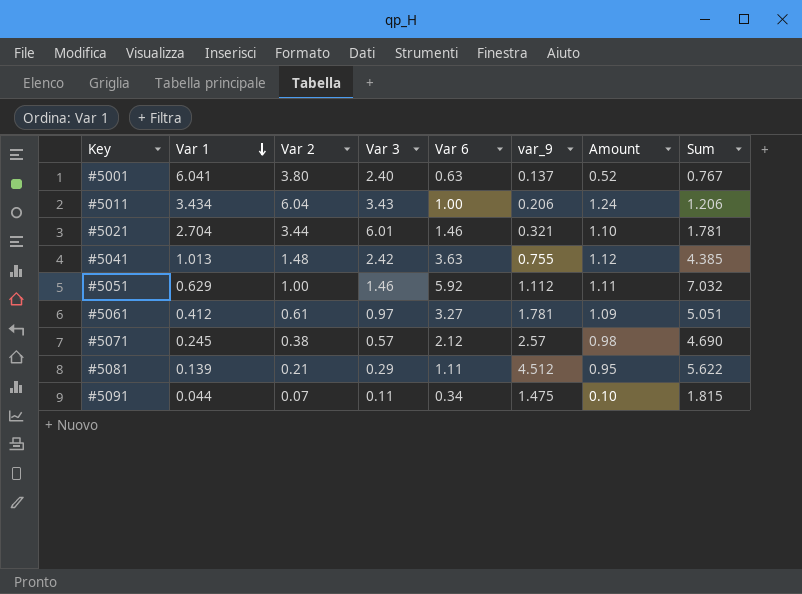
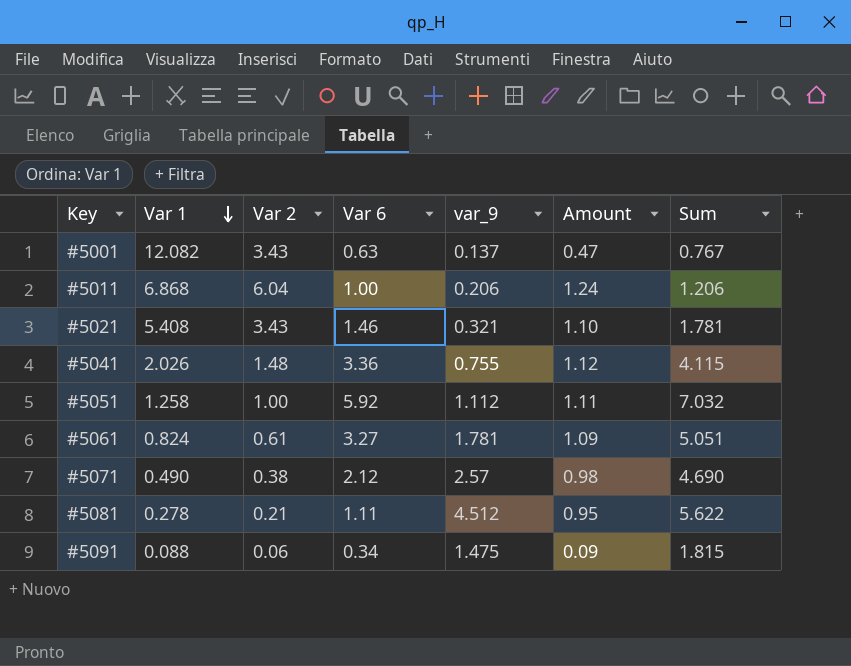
column Var 3 | position: 4 -> none
#5001 | Var 1: 6.041 -> 12.082
#5001 | Var 2: 3.80 -> 3.43
#5001 | Amount: 0.52 -> 0.47
#5011 | Var 1: 3.434 -> 6.868
#5021 | Var 1: 2.704 -> 5.408
#5021 | Var 2: 3.44 -> 3.43
#5041 | Var 1: 1.013 -> 2.026
#5041 | Var 6: 3.63 -> 3.36
#5041 | Sum: 4.385 -> 4.115
#5051 | Var 1: 0.629 -> 1.258
#5061 | Var 1: 0.412 -> 0.824
#5071 | Var 1: 0.245 -> 0.490
#5081 | Var 1: 0.139 -> 0.278
#5091 | Var 1: 0.044 -> 0.088
#5091 | Var 2: 0.07 -> 0.06
#5091 | Amount: 0.10 -> 0.09

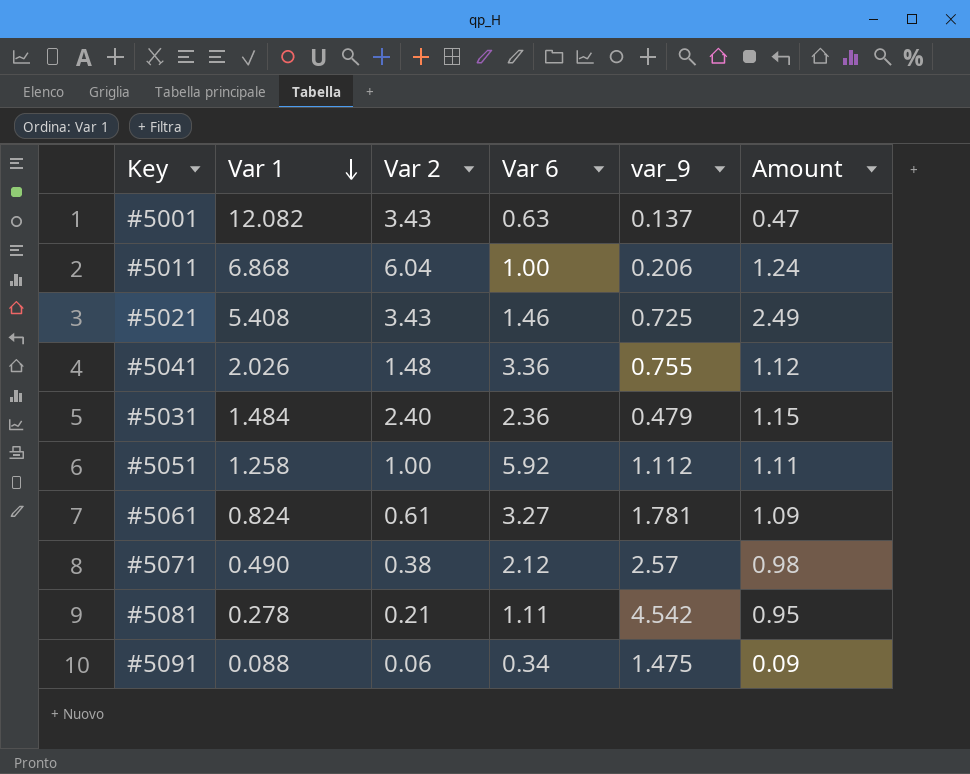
column Sum | formula: [Var 6] + [var_9] -> none
#5021 | var_9: 0.321 -> 0.725
#5021 | Amount: 1.10 -> 2.49
row #5031: none -> 1.484 | 2.40 | 2.36 | 0.479 | 1.15
#5081 | var_9: 4.512 -> 4.542

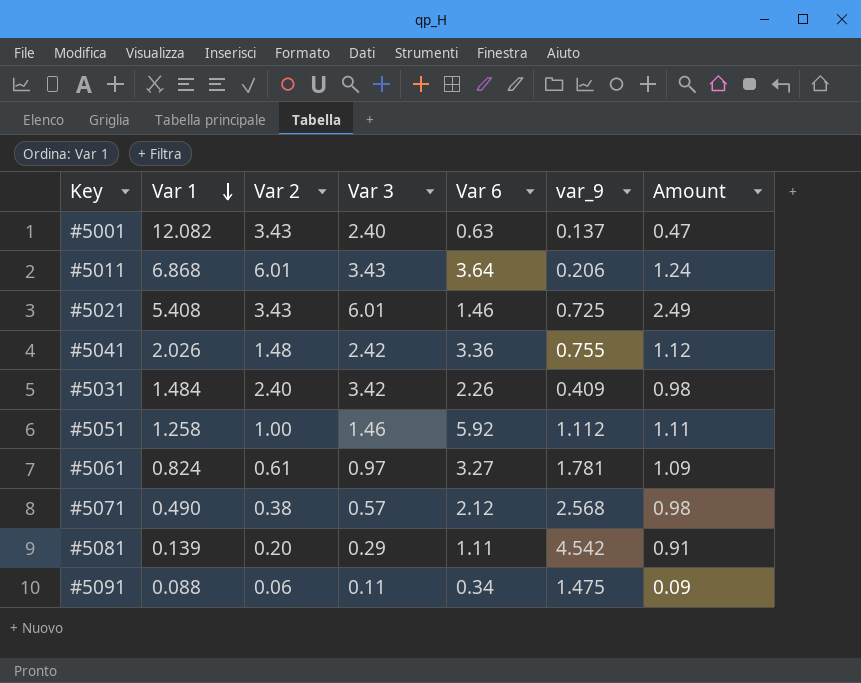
column Var 3 | position: none -> 4
#5011 | Var 2: 6.04 -> 6.01
#5011 | Var 6: 1.00 -> 3.64
#5031 | Var 6: 2.36 -> 2.26
#5031 | var_9: 0.479 -> 0.409
#5031 | Amount: 1.15 -> 0.98
#5071 | var_9: 2.57 -> 2.568
#5081 | Var 1: 0.278 -> 0.139
#5081 | Var 2: 0.21 -> 0.20
#5081 | Amount: 0.95 -> 0.91

